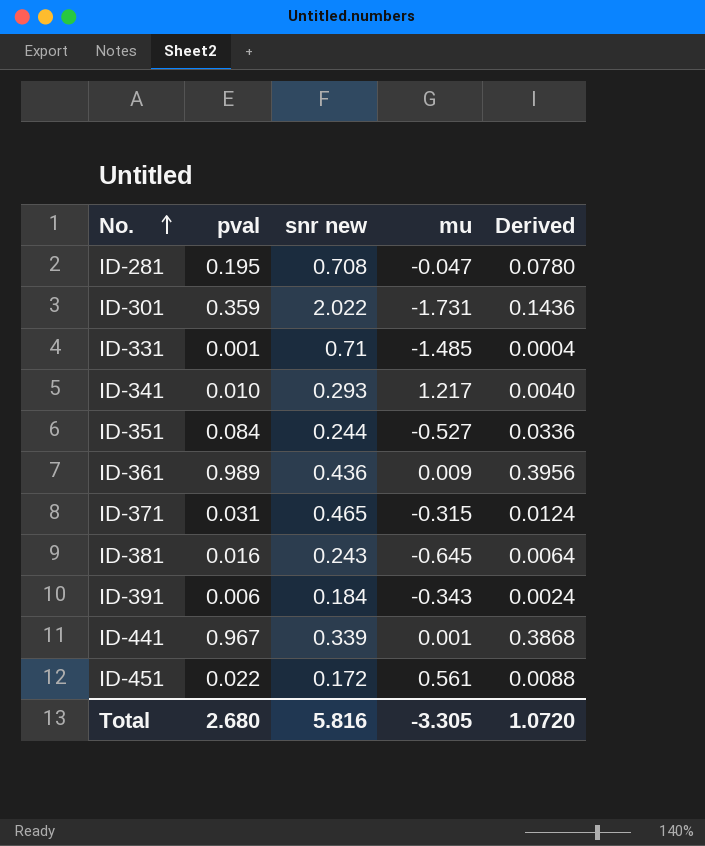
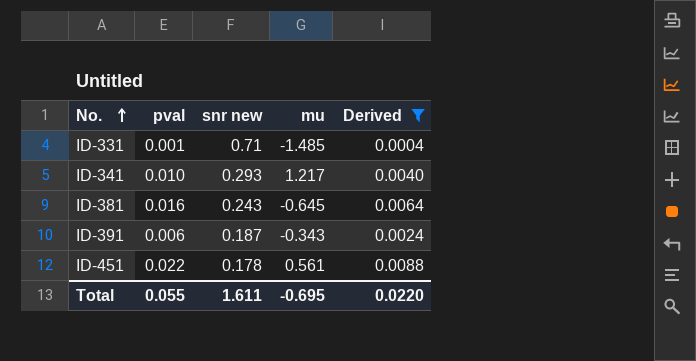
filter: none -> Derived <= 0.0088
ID-391 | snr new: 0.184 -> 0.187
ID-451 | snr new: 0.172 -> 0.178
Total | pval: 2.680 -> 0.055
Total | snr new: 5.816 -> 1.611
Total | mu: -3.305 -> -0.695
Total | Derived: 1.0720 -> 0.0220

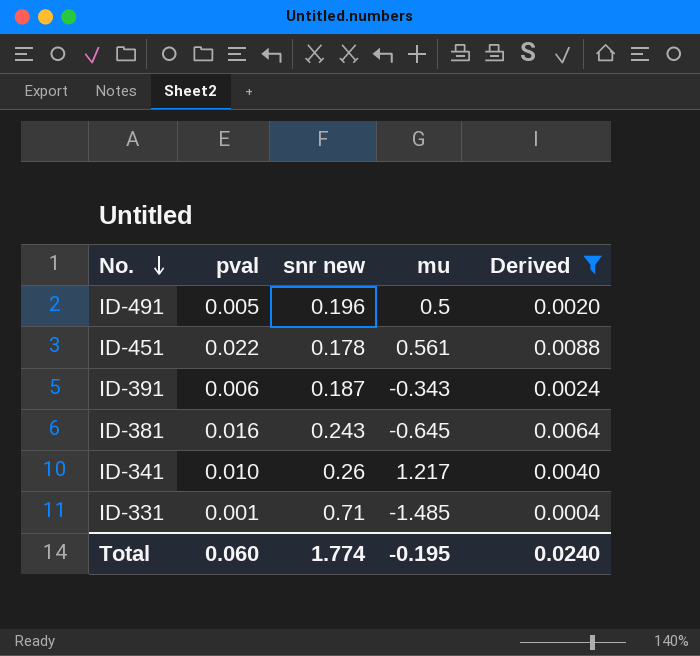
row order: No. ascending -> No. descending
row ID-491: none -> 0.005 | 0.196 | 0.5 | 0.0020
ID-341 | snr new: 0.293 -> 0.26
Total | pval: 0.055 -> 0.060
Total | snr new: 1.611 -> 1.774
Total | mu: -0.695 -> -0.195
Total | Derived: 0.0220 -> 0.0240

